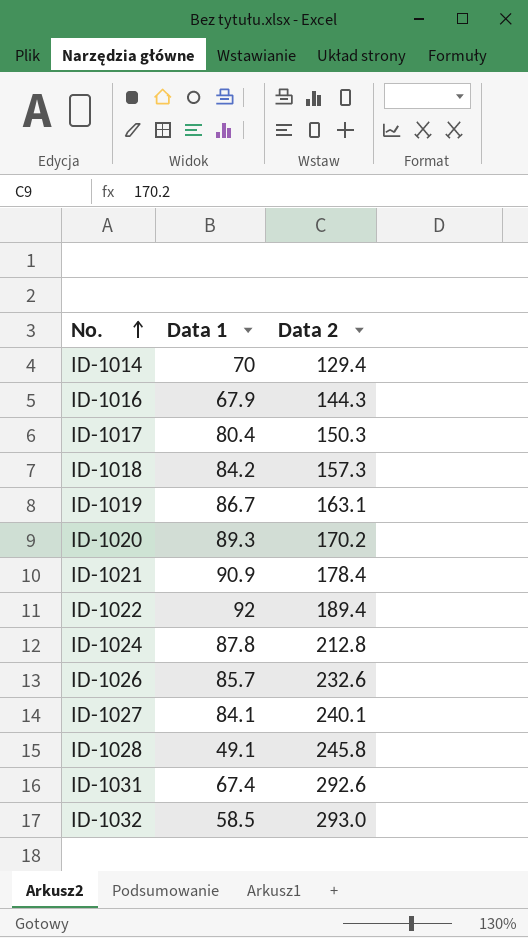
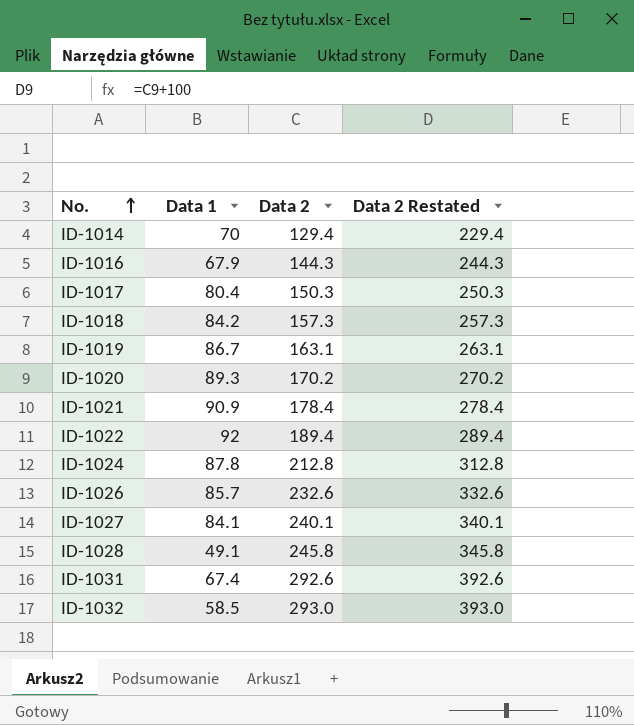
column Data 2 Restated | formula: none -> [Data 2] + 100

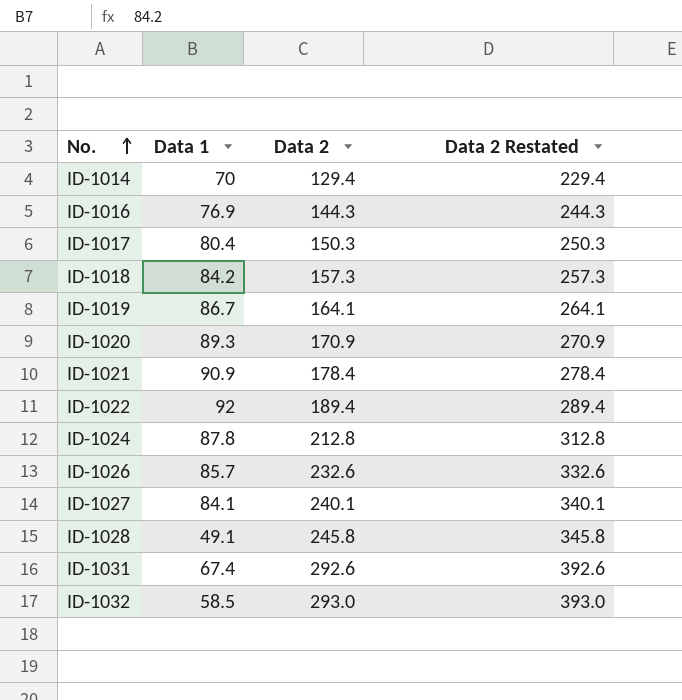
ID-1016 | Data 1: 67.9 -> 76.9
ID-1019 | Data 2: 163.1 -> 164.1
ID-1019 | Data 2 Restated: 263.1 -> 264.1
ID-1020 | Data 2: 170.2 -> 170.9
ID-1020 | Data 2 Restated: 270.2 -> 270.9

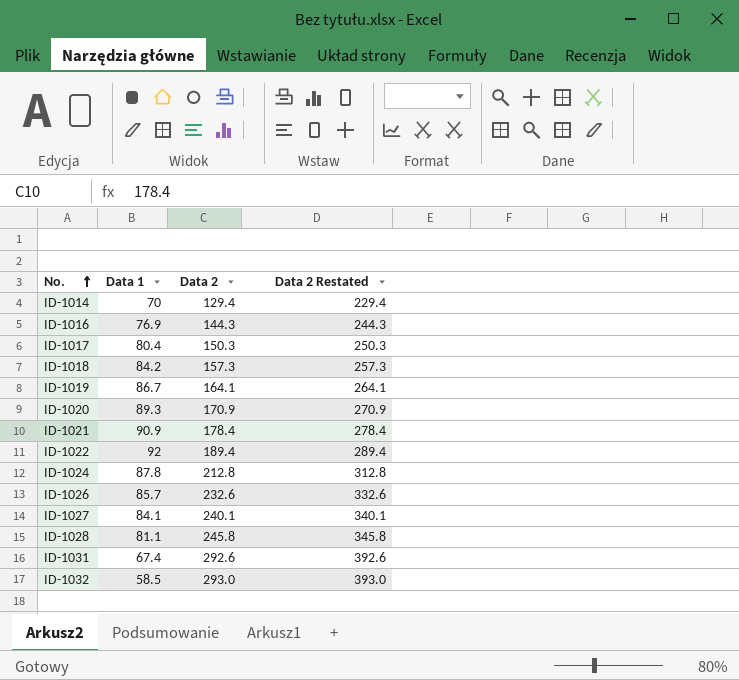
ID-1028 | Data 1: 49.1 -> 81.1

